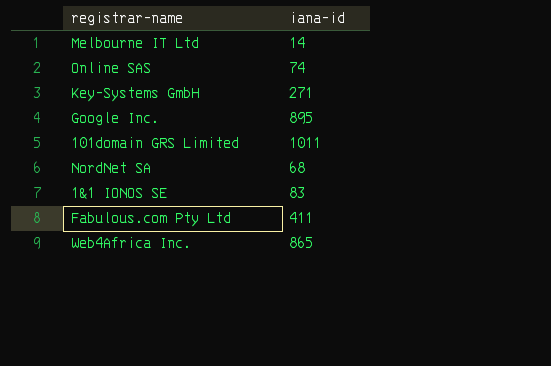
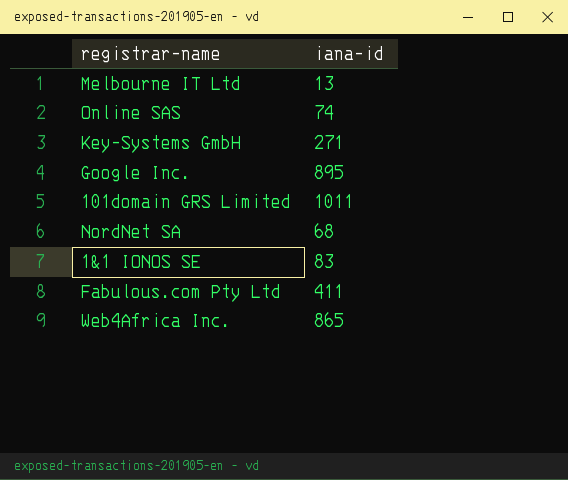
Melbourne IT Ltd | iana-id: 14 -> 13

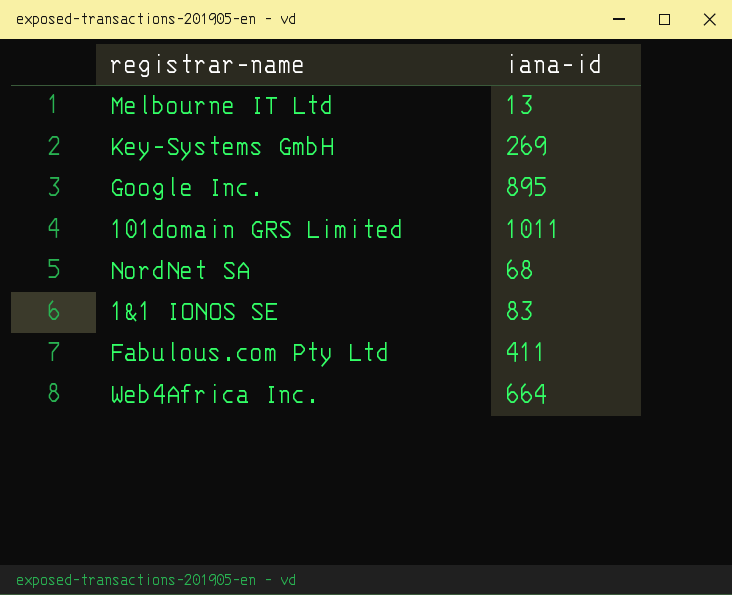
row Online SAS: 74 -> none
Key-Systems GmbH | iana-id: 271 -> 269
Web4Africa Inc. | iana-id: 865 -> 664

